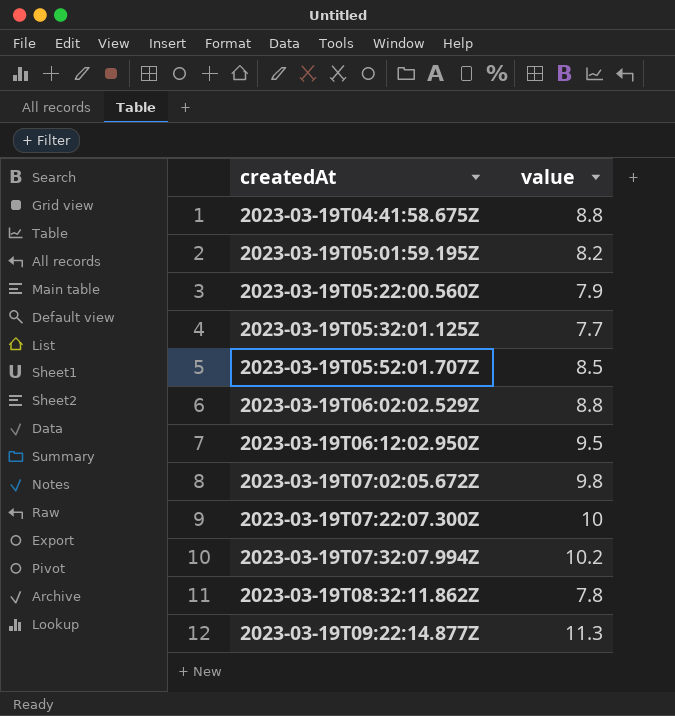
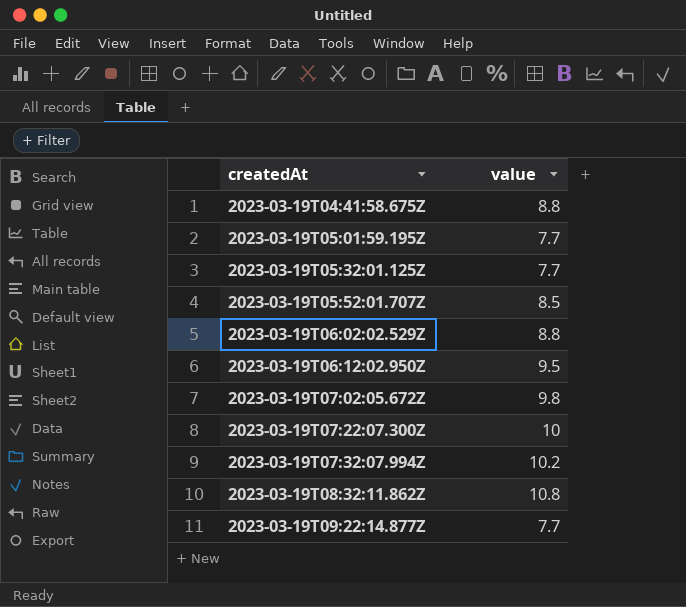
row 2023-03-19T05:22:00.560Z: 7.9 -> none
2023-03-19T05:01:59.195Z | value: 8.2 -> 7.7
2023-03-19T08:32:11.862Z | value: 7.8 -> 10.8
2023-03-19T09:22:14.877Z | value: 11.3 -> 7.7

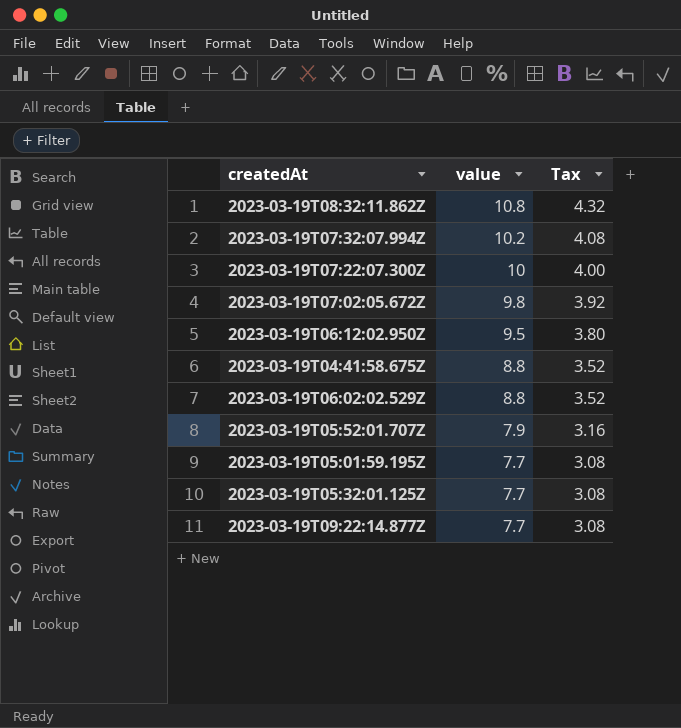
row order: createdAt ascending -> value descending
column Tax | formula: none -> [value] * 0.4
2023-03-19T05:52:01.707Z | value: 8.5 -> 7.9

